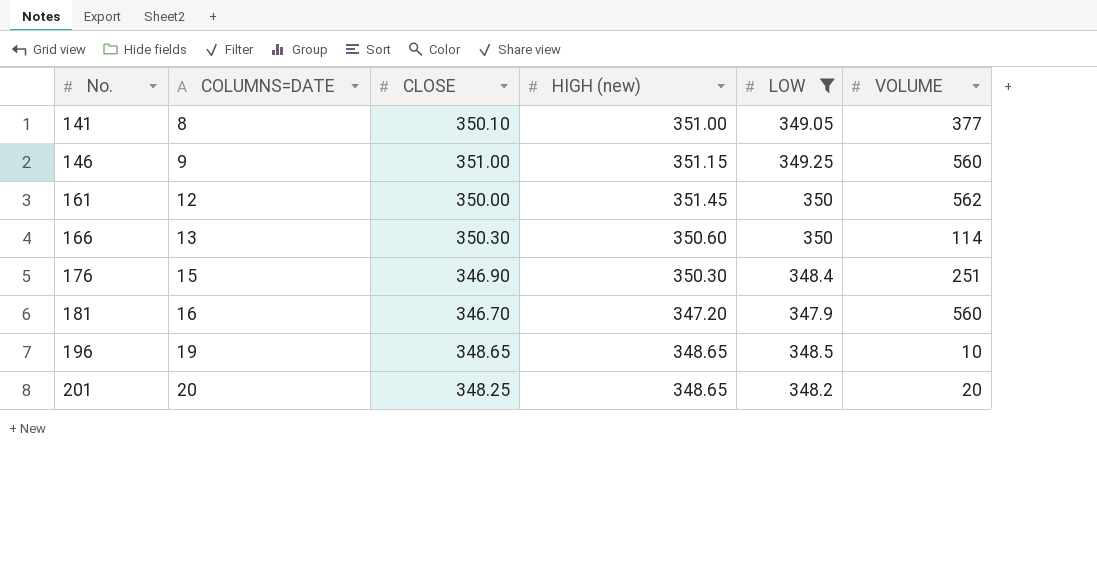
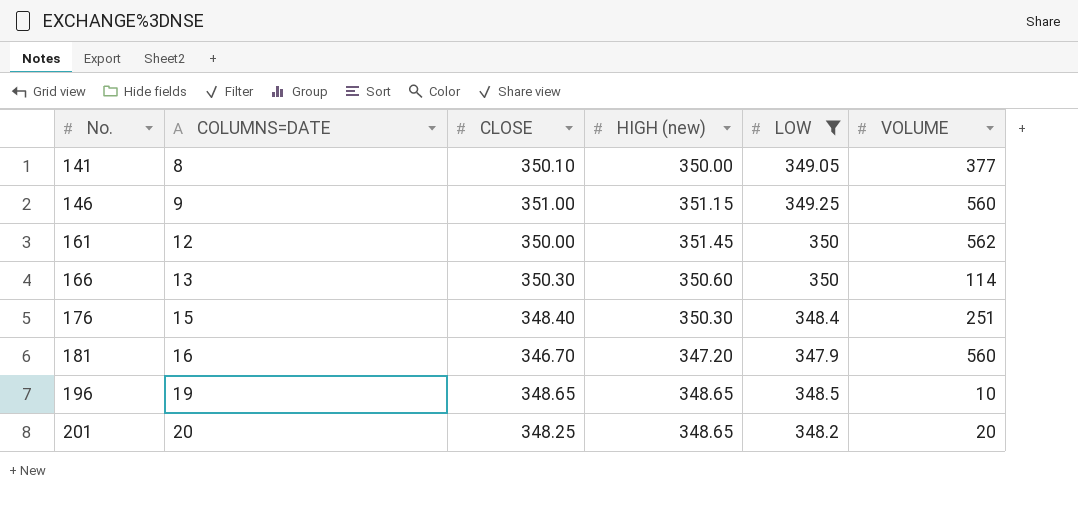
141 | HIGH (new): 351.00 -> 350.00
176 | CLOSE: 346.90 -> 348.40

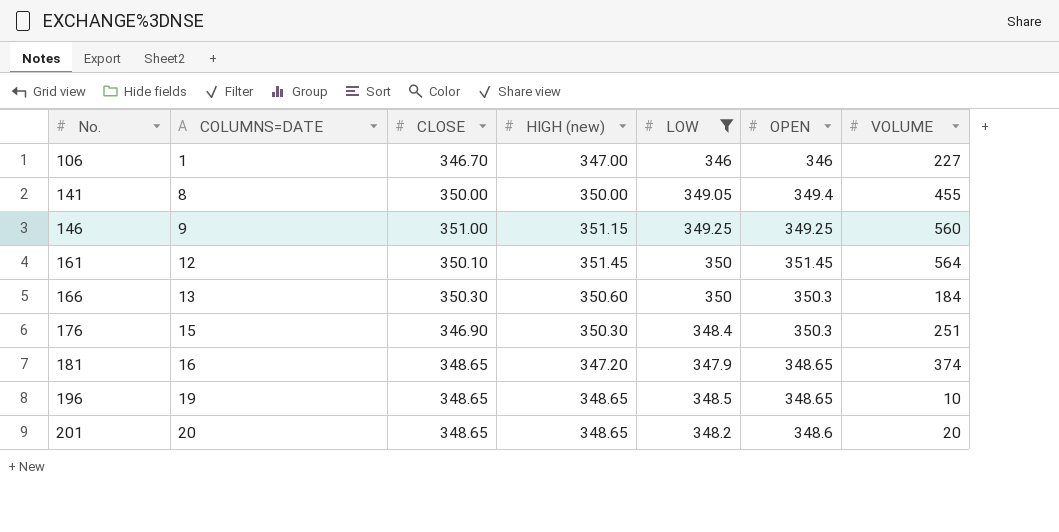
column OPEN | position: none -> 6
row 106: none -> 1 | 346.70 | 347.00 | 346 | 346 | 227
141 | CLOSE: 350.10 -> 350.00
141 | VOLUME: 377 -> 455
161 | CLOSE: 350.00 -> 350.10
161 | VOLUME: 562 -> 564
166 | VOLUME: 114 -> 184
176 | CLOSE: 348.40 -> 346.90
181 | CLOSE: 346.70 -> 348.65
181 | VOLUME: 560 -> 374
201 | CLOSE: 348.25 -> 348.65

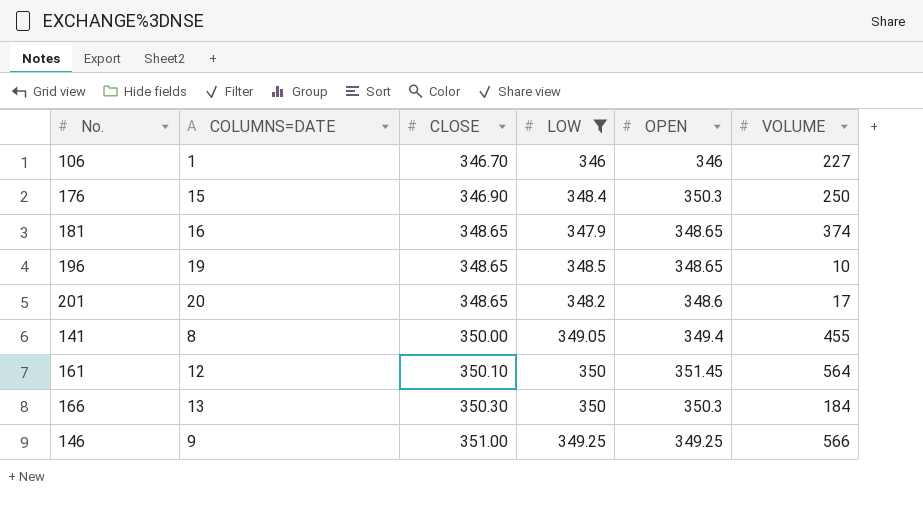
row order: No. ascending -> CLOSE ascending
column HIGH (new) | position: 4 -> none
176 | VOLUME: 251 -> 250
201 | VOLUME: 20 -> 17
146 | VOLUME: 560 -> 566

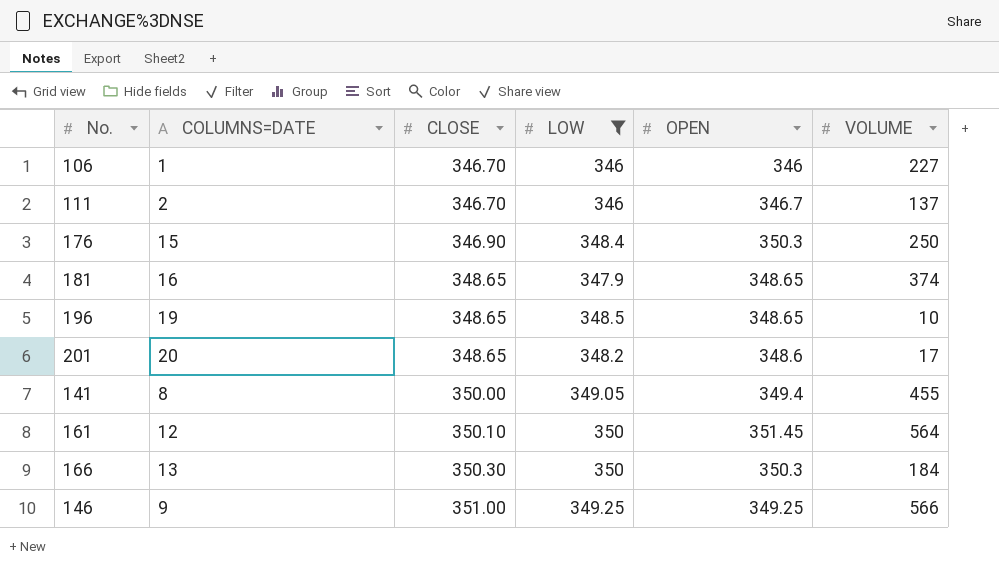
row 111: none -> 2 | 346.70 | 346 | 346.7 | 137

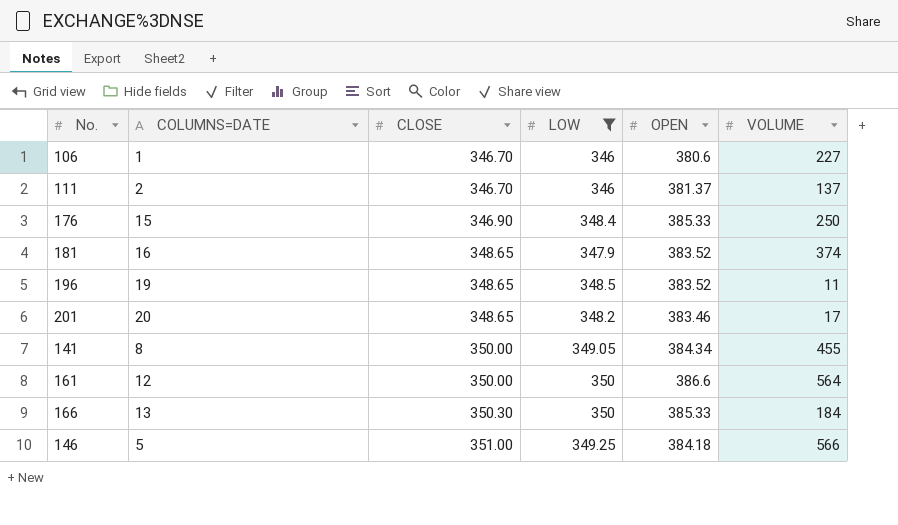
106 | OPEN: 346 -> 380.6
111 | OPEN: 346.7 -> 381.37
176 | OPEN: 350.3 -> 385.33
181 | OPEN: 348.65 -> 383.52
196 | OPEN: 348.65 -> 383.52
196 | VOLUME: 10 -> 11
201 | OPEN: 348.6 -> 383.46
141 | OPEN: 349.4 -> 384.34
161 | CLOSE: 350.10 -> 350.00
161 | OPEN: 351.45 -> 386.6
166 | OPEN: 350.3 -> 385.33
146 | COLUMNS=DATE: 9 -> 5
146 | OPEN: 349.25 -> 384.18

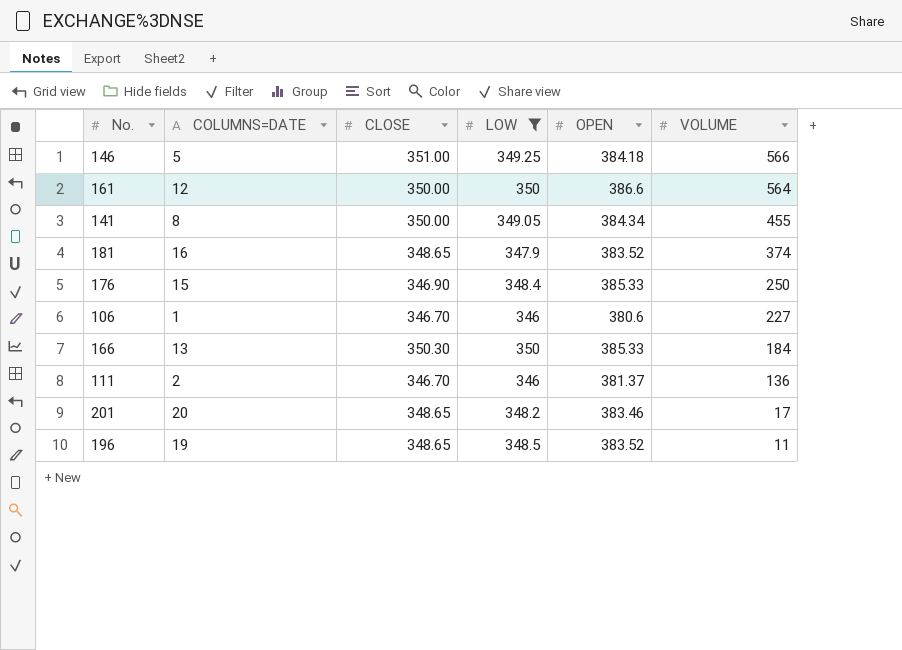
row order: CLOSE ascending -> VOLUME descending
111 | VOLUME: 137 -> 136

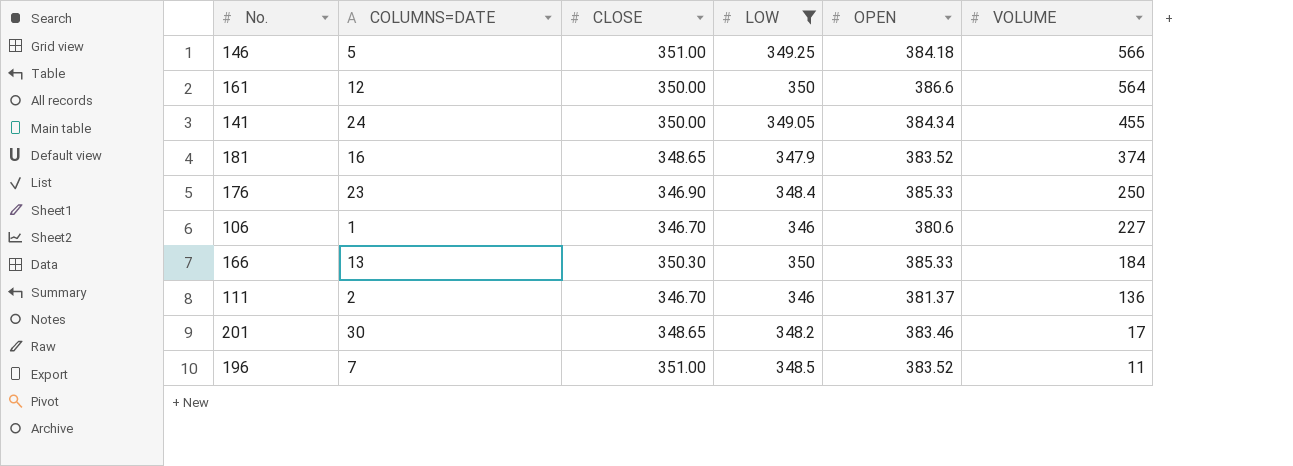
141 | COLUMNS=DATE: 8 -> 24
176 | COLUMNS=DATE: 15 -> 23
201 | COLUMNS=DATE: 20 -> 30
196 | COLUMNS=DATE: 19 -> 7
196 | CLOSE: 348.65 -> 351.00

